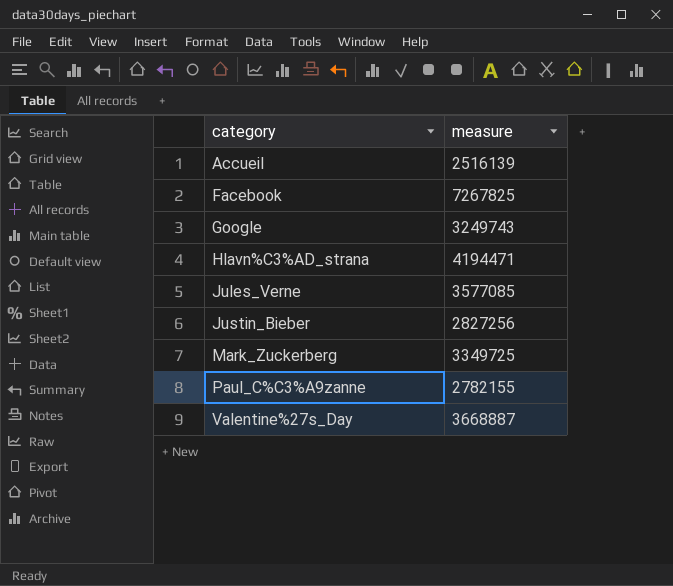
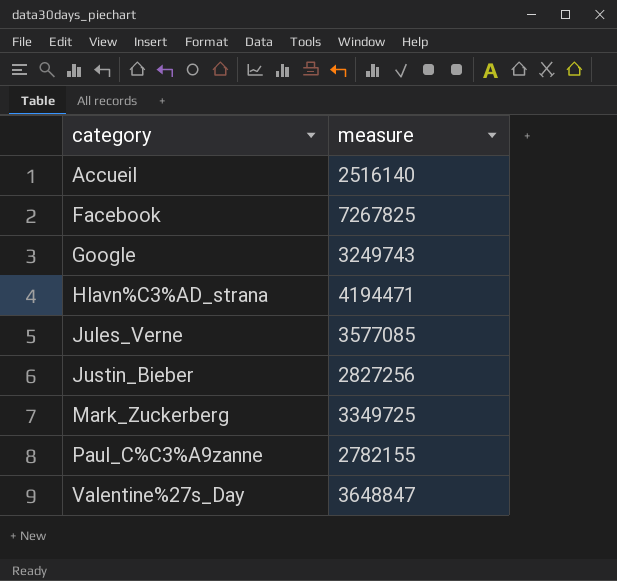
Accueil | measure: 2516139 -> 2516140
Valentine%27s_Day | measure: 3668887 -> 3648847

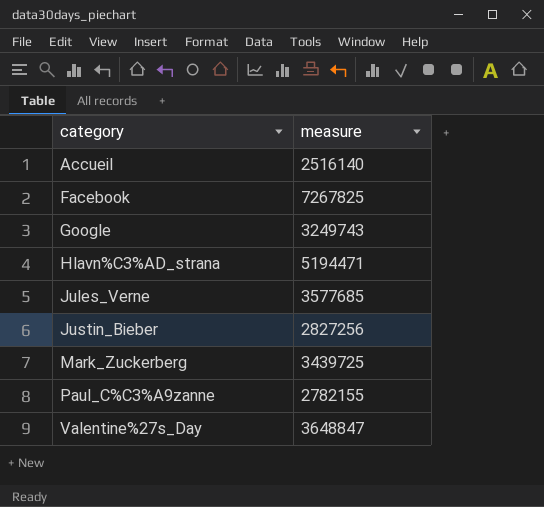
Hlavn%C3%AD_strana | measure: 4194471 -> 5194471
Jules_Verne | measure: 3577085 -> 3577685
Mark_Zuckerberg | measure: 3349725 -> 3439725

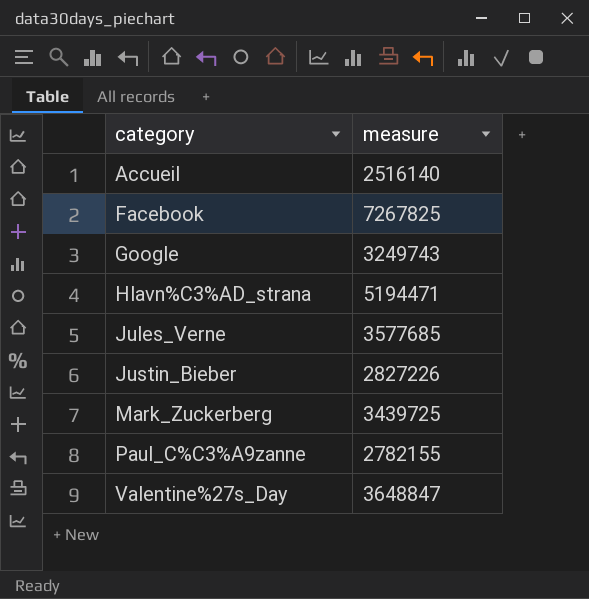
Justin_Bieber | measure: 2827256 -> 2827226

